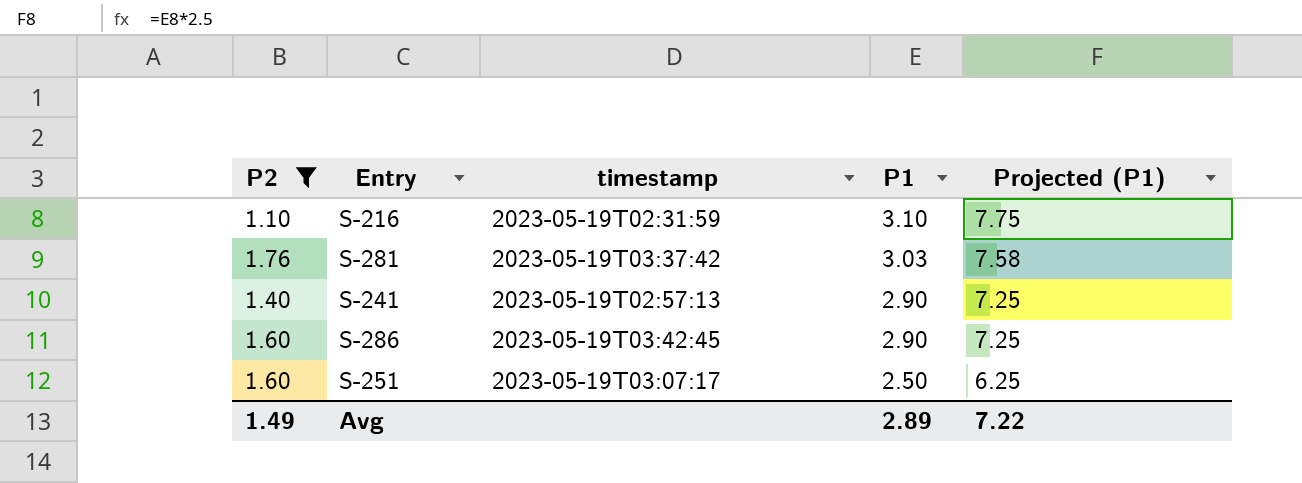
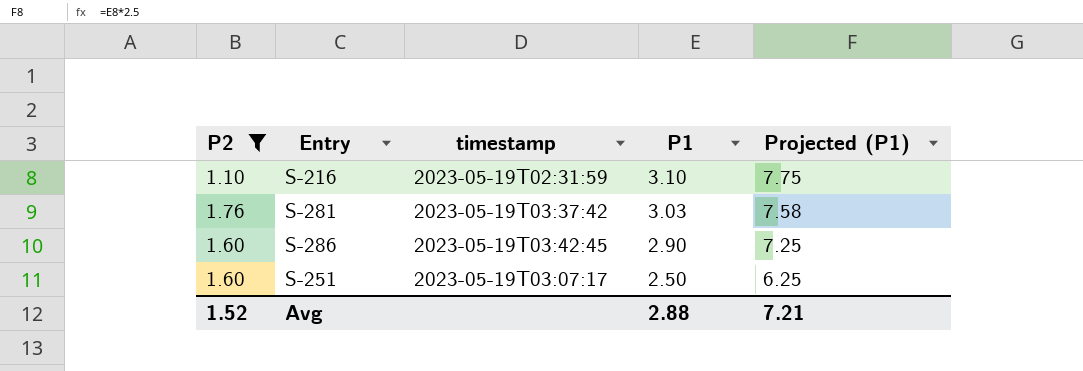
row S-241: 1.40 | 2023-05-19T02:57:13 | 2.90 | 7.25 -> none
Avg | P2: 1.49 -> 1.52
Avg | P1: 2.89 -> 2.88
Avg | Projected (P1): 7.22 -> 7.21

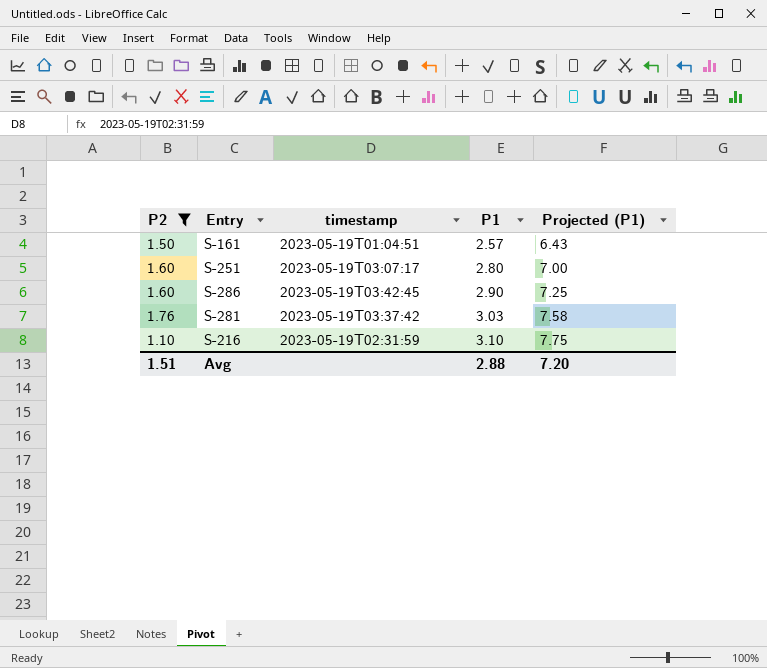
row order: P1 descending -> P1 ascending
row S-161: none -> 1.50 | 2023-05-19T01:04:51 | 2.57 | 6.43
S-251 | P1: 2.50 -> 2.80
S-251 | Projected (P1): 6.25 -> 7.00
Avg | P2: 1.52 -> 1.51
Avg | Projected (P1): 7.21 -> 7.20

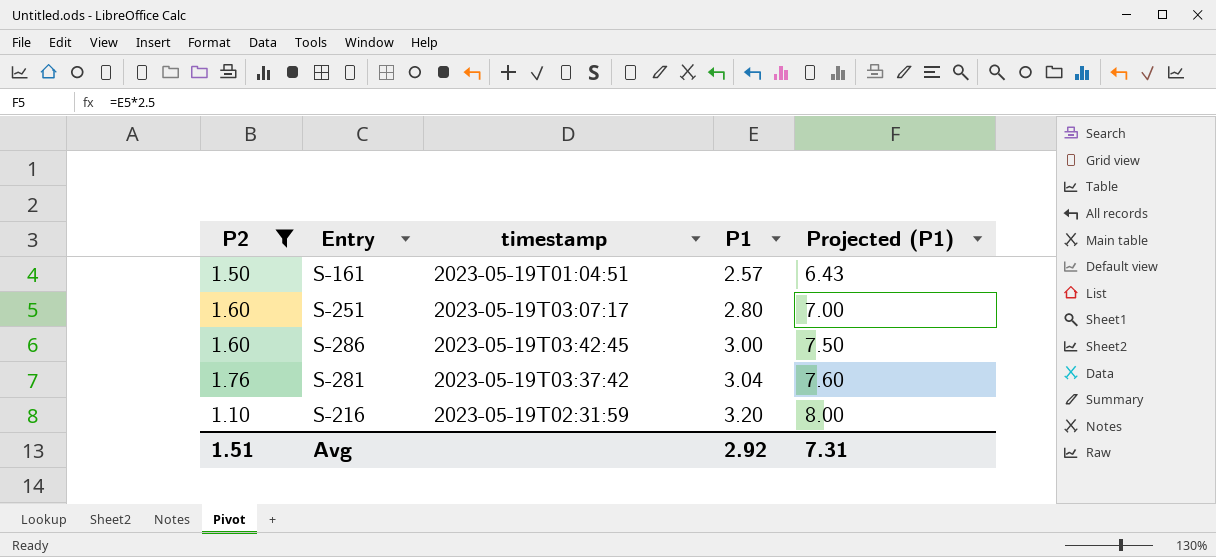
S-286 | P1: 2.90 -> 3.00
S-286 | Projected (P1): 7.25 -> 7.50
S-281 | P1: 3.03 -> 3.04
S-281 | Projected (P1): 7.58 -> 7.60
S-216 | P1: 3.10 -> 3.20
S-216 | Projected (P1): 7.75 -> 8.00
Avg | P1: 2.88 -> 2.92
Avg | Projected (P1): 7.20 -> 7.31

